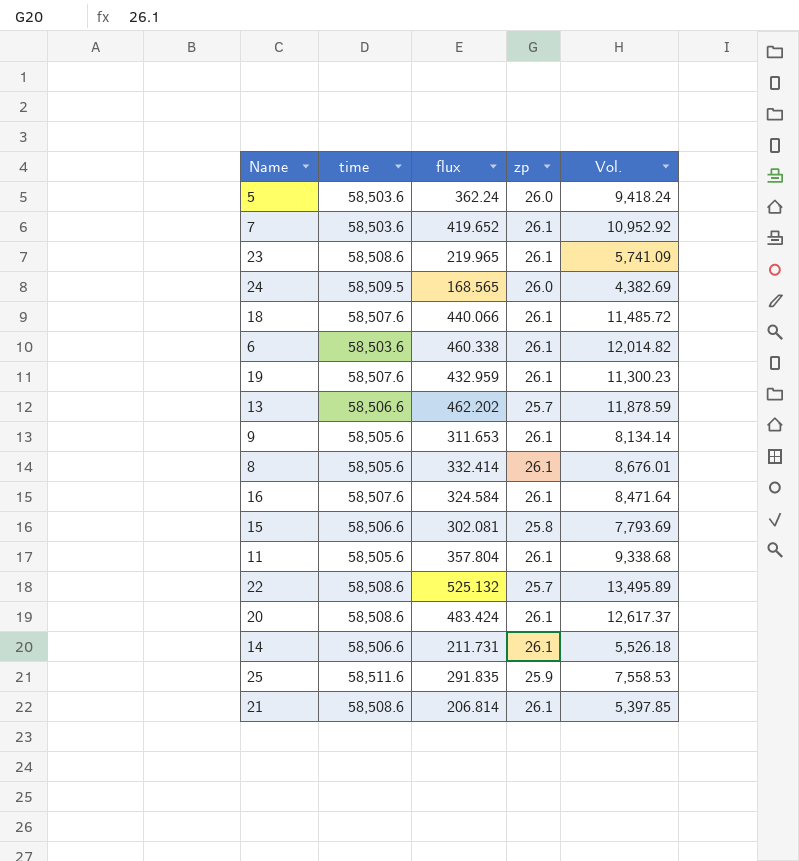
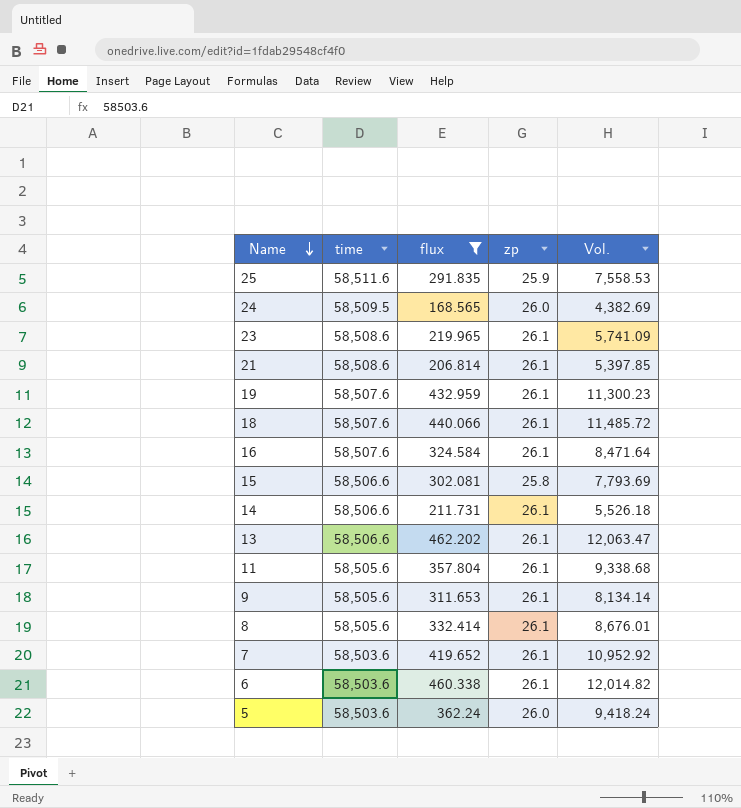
filter: none -> flux <= 462.202
row order: none -> Name descending
13 | zp: 25.7 -> 26.1
13 | Vol.: 11,878.59 -> 12,063.47

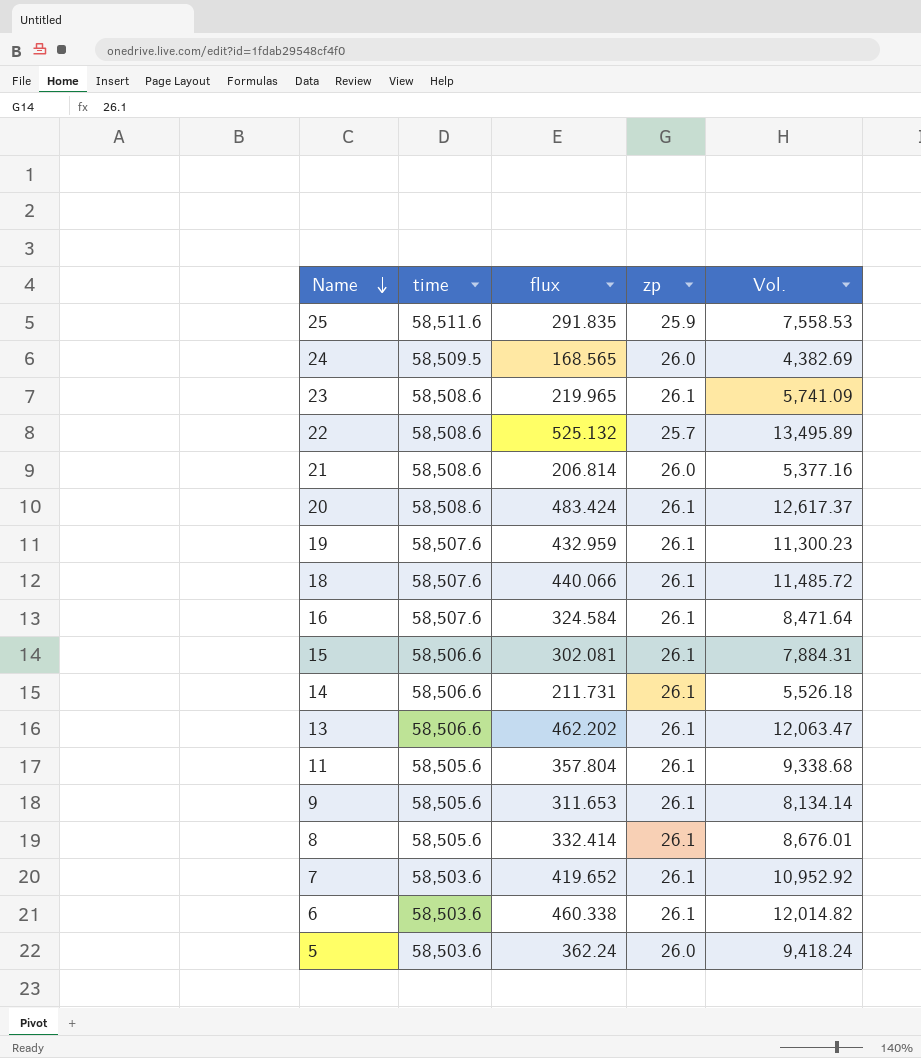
filter: flux <= 462.202 -> none
21 | zp: 26.1 -> 26.0
21 | Vol.: 5,397.85 -> 5,377.16
15 | zp: 25.8 -> 26.1
15 | Vol.: 7,793.69 -> 7,884.31

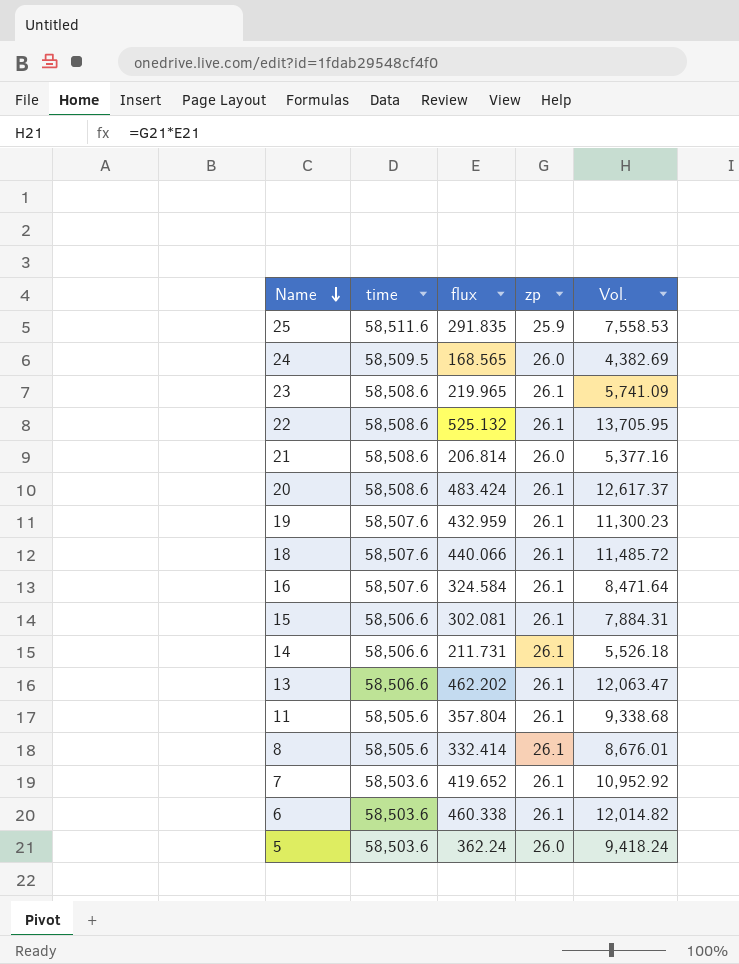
row 9: 58,505.6 | 311.653 | 26.1 | 8,134.14 -> none
22 | zp: 25.7 -> 26.1
22 | Vol.: 13,495.89 -> 13,705.95

